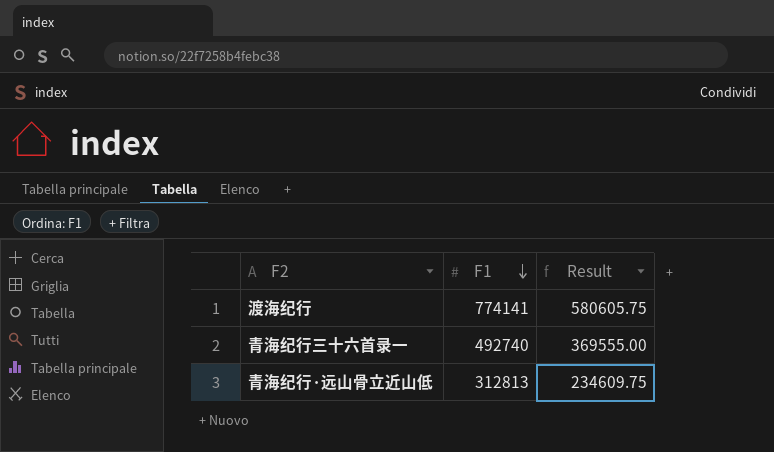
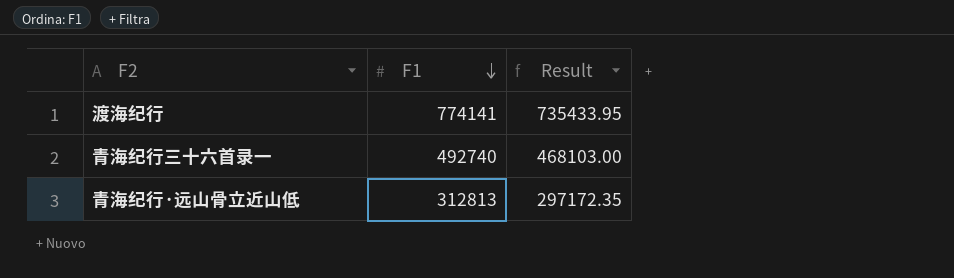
column Result | formula: [F1] * 0.75 -> [F1] * 0.95

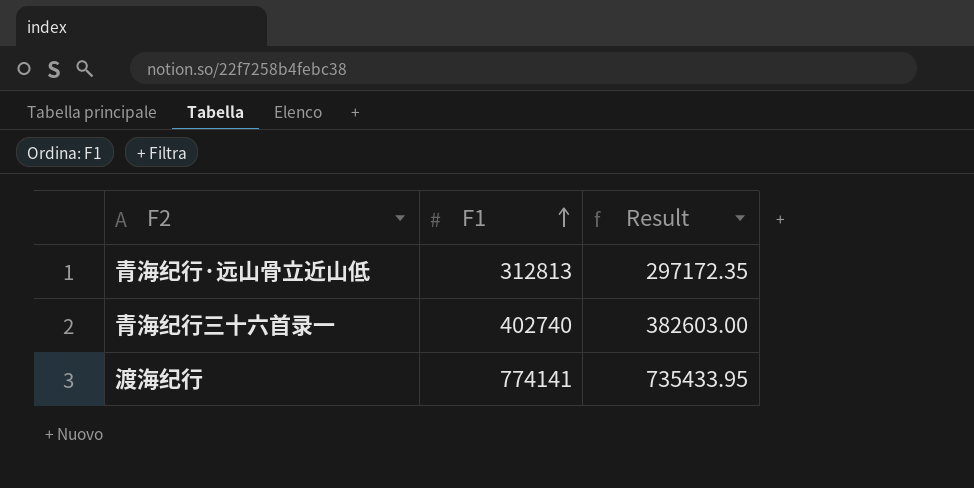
row order: F1 descending -> F1 ascending
青海纪行三十六首录一 | F1: 492740 -> 402740
青海纪行三十六首录一 | Result: 468103.00 -> 382603.00

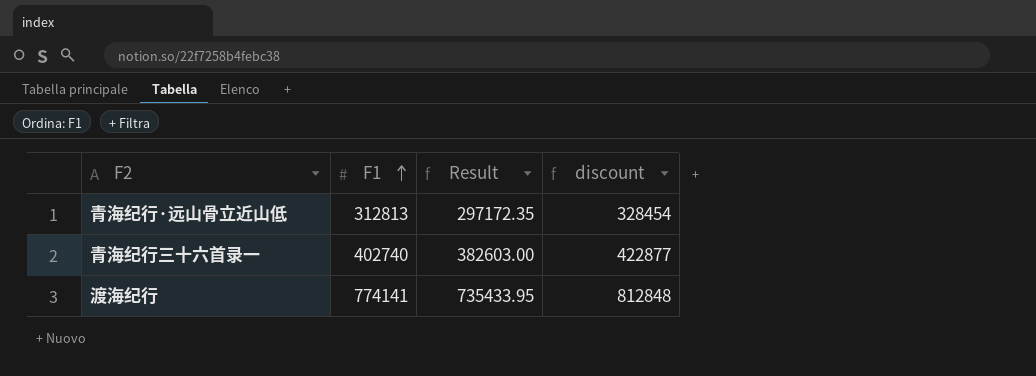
column discount | formula: none -> [F1] * 1.05

